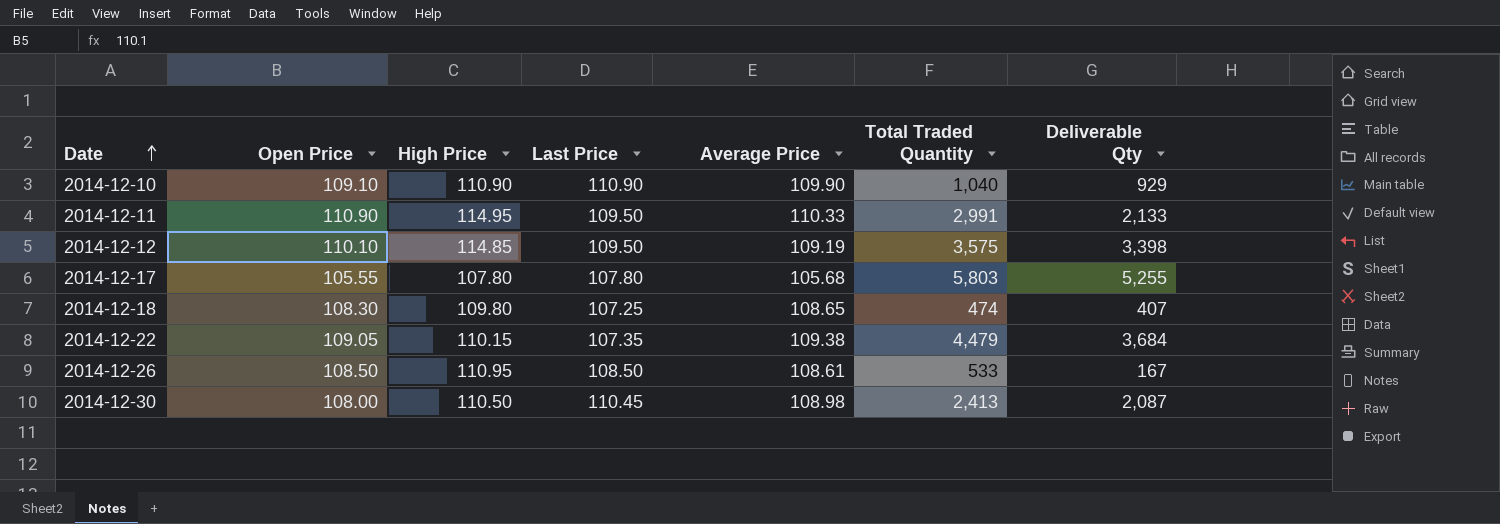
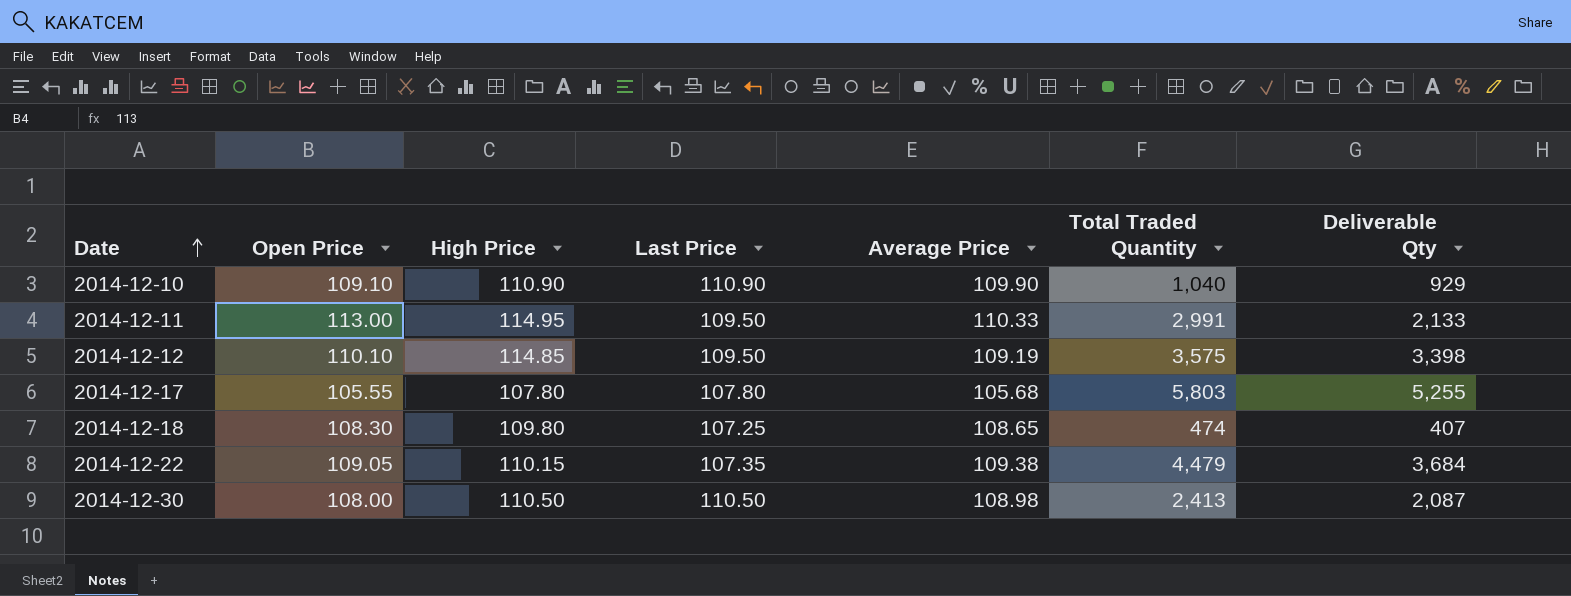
row 2014-12-26: 108.50 | 110.95 | 108.50 | 108.61 | 533 | 167 -> none
2014-12-11 | Open Price: 110.90 -> 113.00
2014-12-30 | Last Price: 110.45 -> 110.50

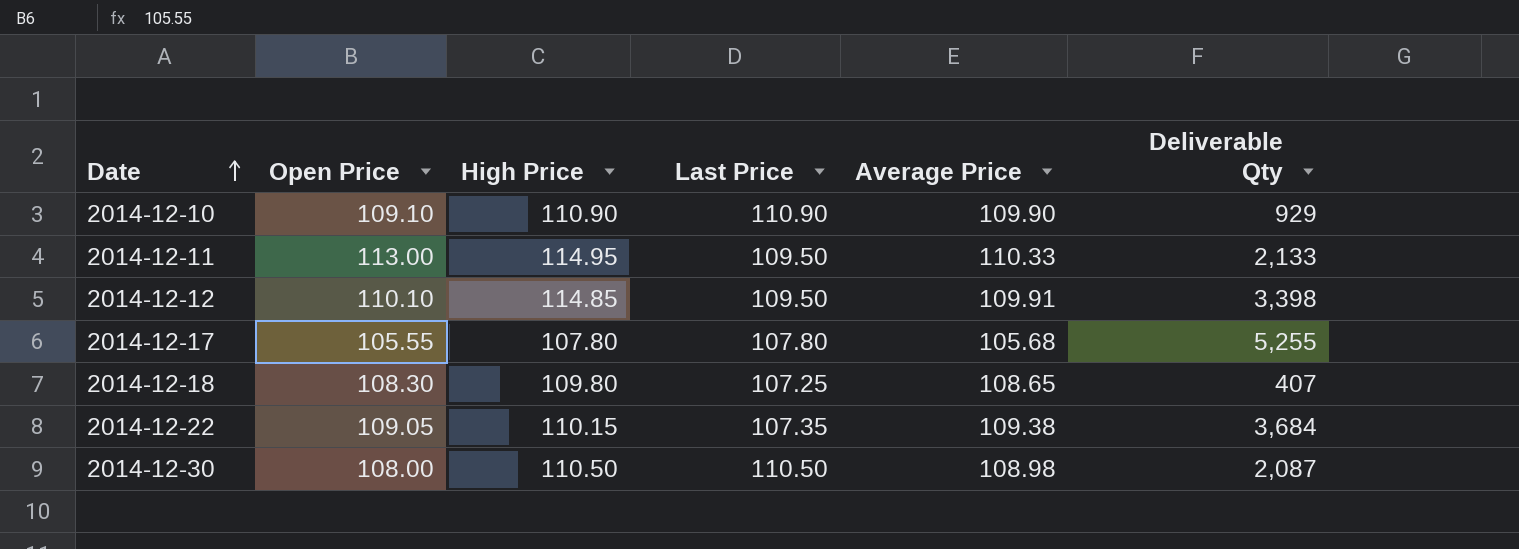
column Total Traded Quantity | position: 6 -> none
2014-12-12 | Average Price: 109.19 -> 109.91

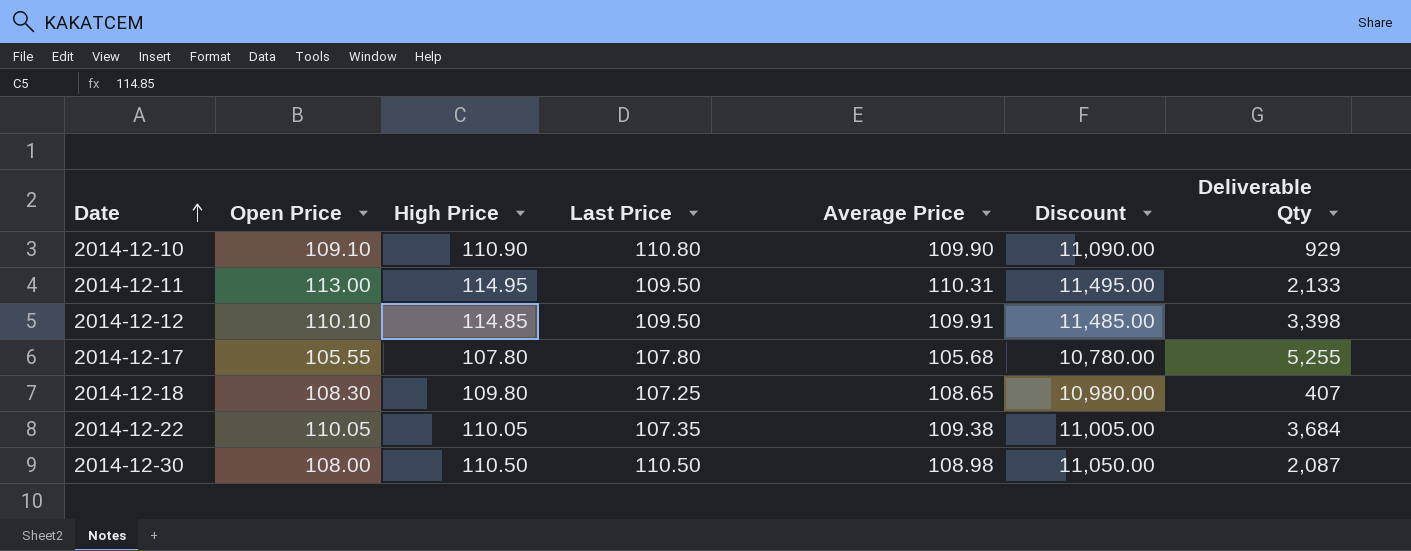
column Discount | formula: none -> [High Price] * 100
2014-12-10 | Last Price: 110.90 -> 110.80
2014-12-11 | Average Price: 110.33 -> 110.31
2014-12-22 | Open Price: 109.05 -> 110.05
2014-12-22 | High Price: 110.15 -> 110.05

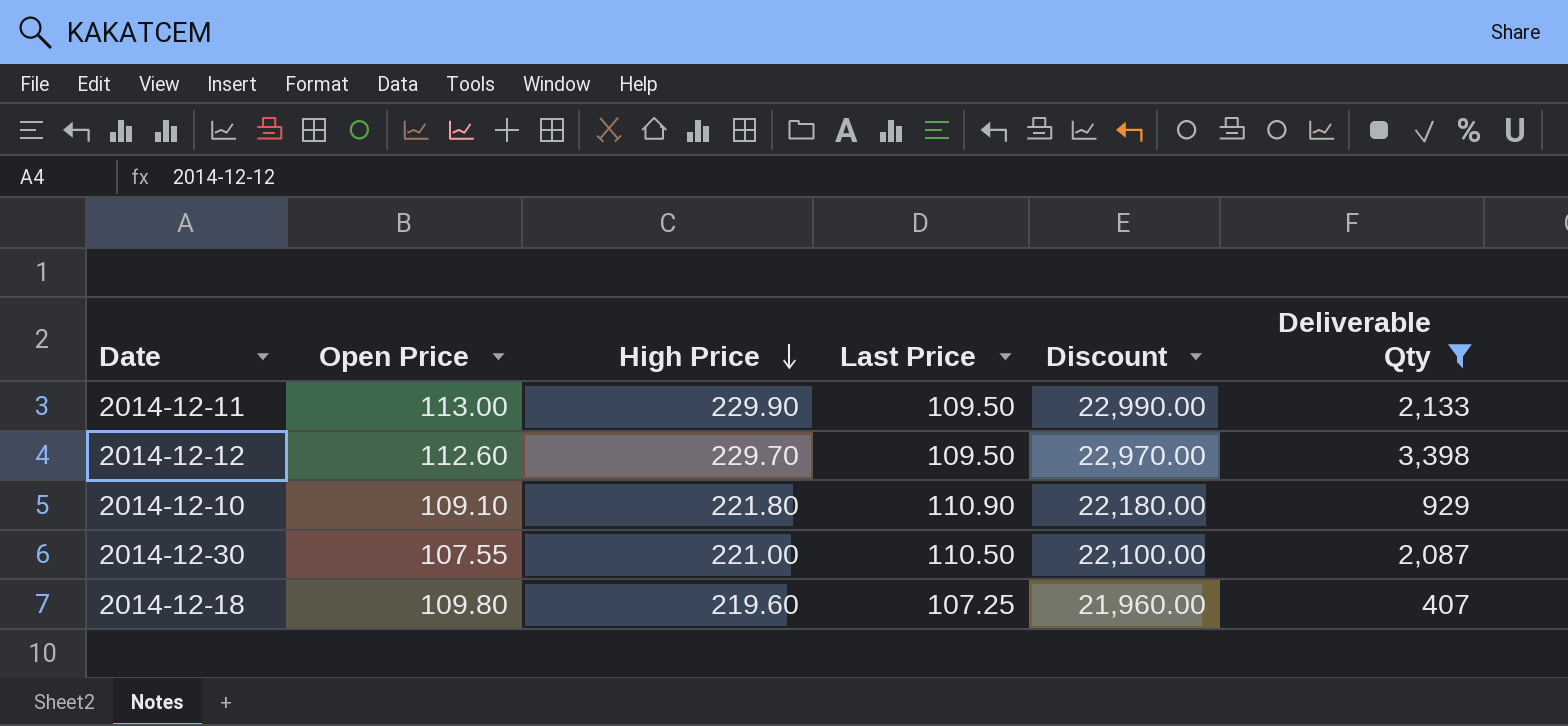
filter: none -> Deliverable Qty <= 3,398
row order: Date ascending -> High Price descending
column Average Price | position: 5 -> none
2014-12-11 | High Price: 114.95 -> 229.90
2014-12-11 | Discount: 11,495.00 -> 22,990.00
2014-12-12 | Open Price: 110.10 -> 112.60
2014-12-12 | High Price: 114.85 -> 229.70
2014-12-12 | Discount: 11,485.00 -> 22,970.00
2014-12-10 | High Price: 110.90 -> 221.80
2014-12-10 | Last Price: 110.80 -> 110.90
2014-12-10 | Discount: 11,090.00 -> 22,180.00
2014-12-30 | Open Price: 108.00 -> 107.55
2014-12-30 | High Price: 110.50 -> 221.00
2014-12-30 | Discount: 11,050.00 -> 22,100.00
2014-12-18 | Open Price: 108.30 -> 109.80
2014-12-18 | High Price: 109.80 -> 219.60
2014-12-18 | Discount: 10,980.00 -> 21,960.00

